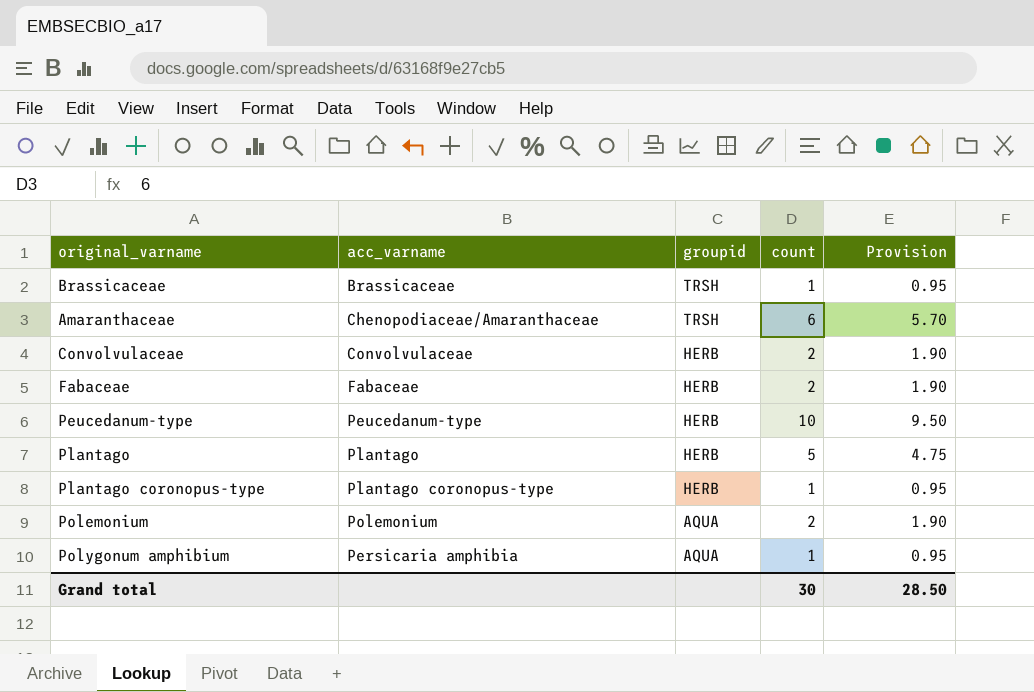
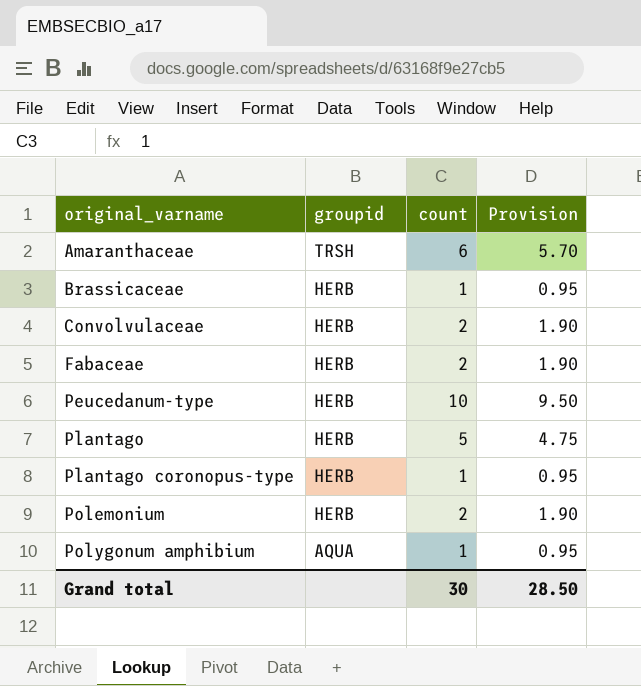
row order: groupid descending -> original_varname ascending
column acc_varname | position: 2 -> none
Brassicaceae | groupid: TRSH -> HERB
Polemonium | groupid: AQUA -> HERB

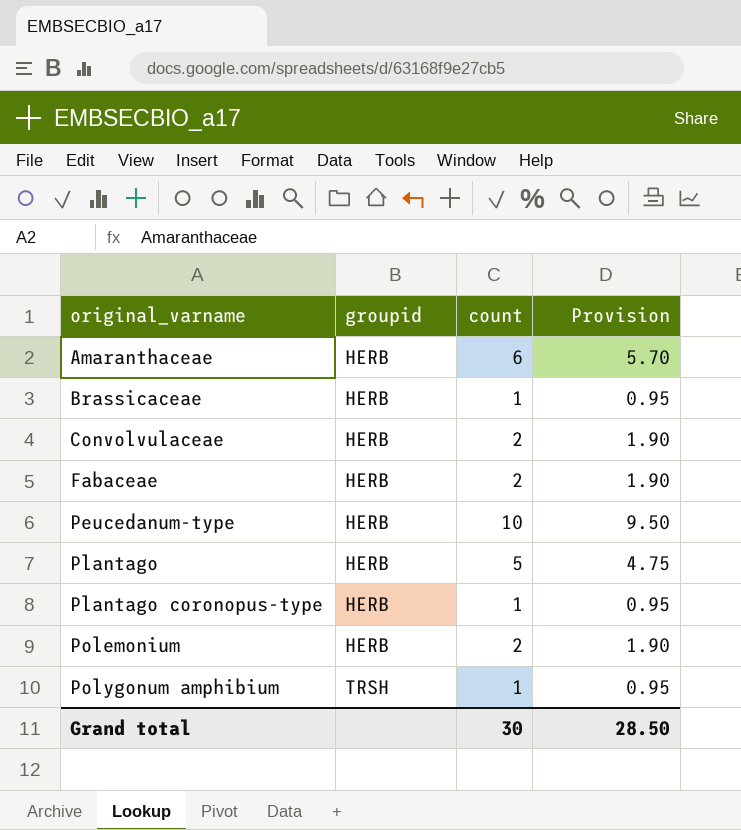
Amaranthaceae | groupid: TRSH -> HERB
Polygonum amphibium | groupid: AQUA -> TRSH

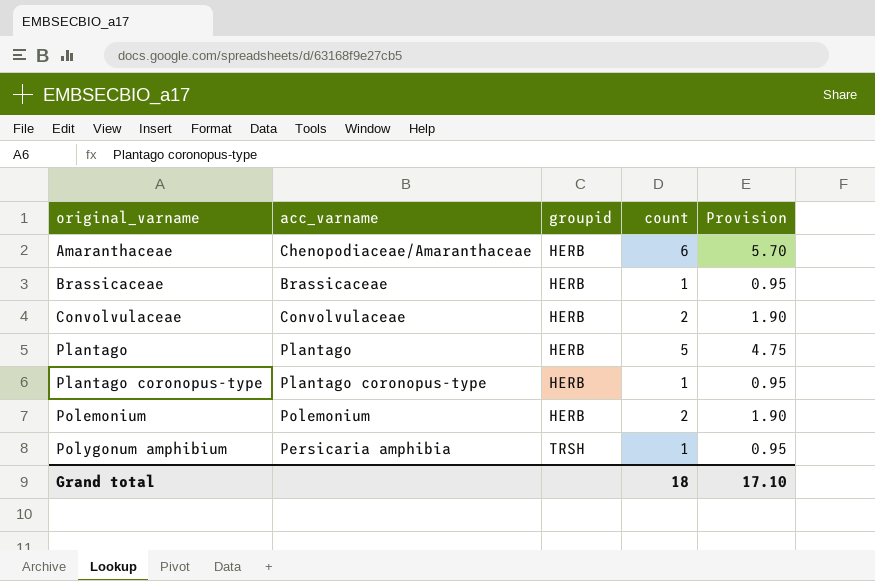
column acc_varname | position: none -> 2
row Fabaceae: HERB | 2 | 1.90 -> none
row Peucedanum-type: HERB | 10 | 9.50 -> none
Grand total | count: 30 -> 18
Grand total | Provision: 28.50 -> 17.10

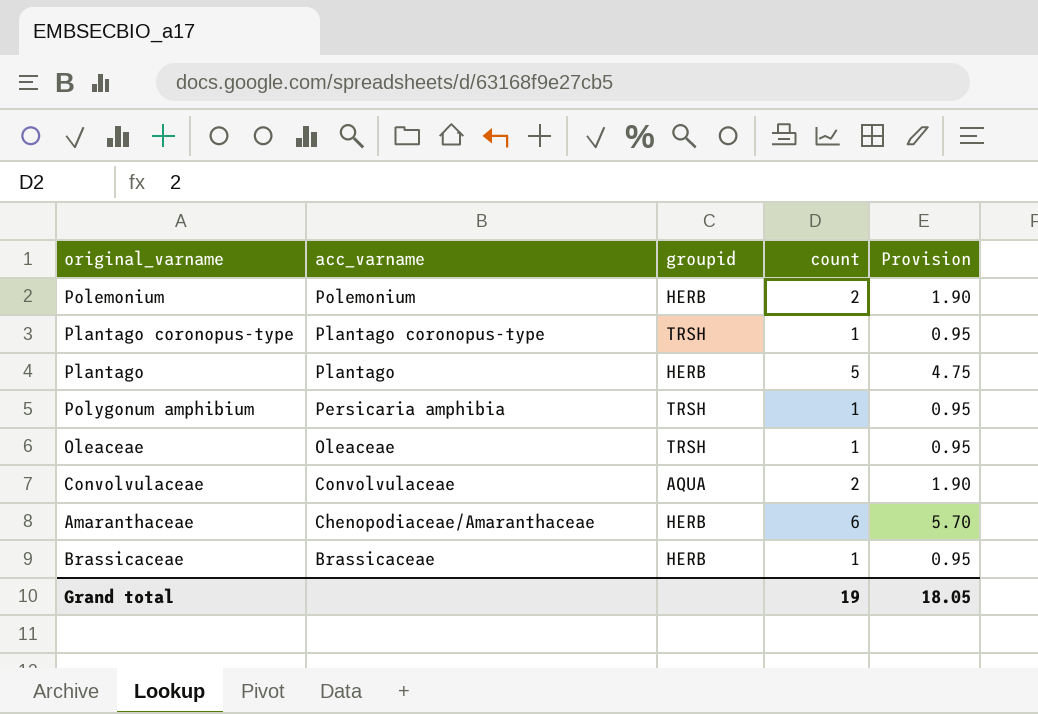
row order: original_varname ascending -> acc_varname descending
Plantago coronopus-type | groupid: HERB -> TRSH
row Oleaceae: none -> Oleaceae | TRSH | 1 | 0.95
Convolvulaceae | groupid: HERB -> AQUA
Grand total | count: 18 -> 19
Grand total | Provision: 17.10 -> 18.05

